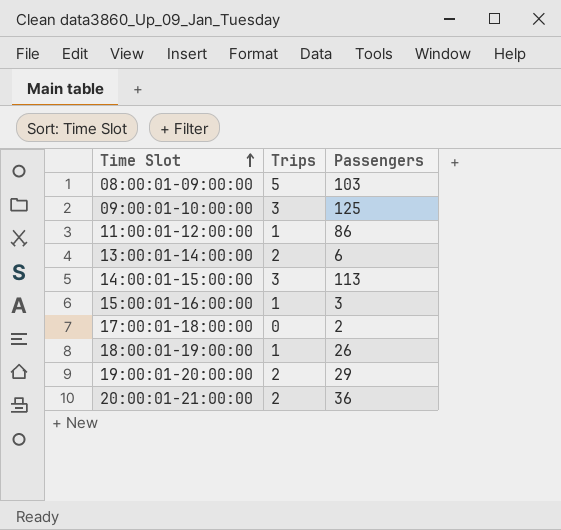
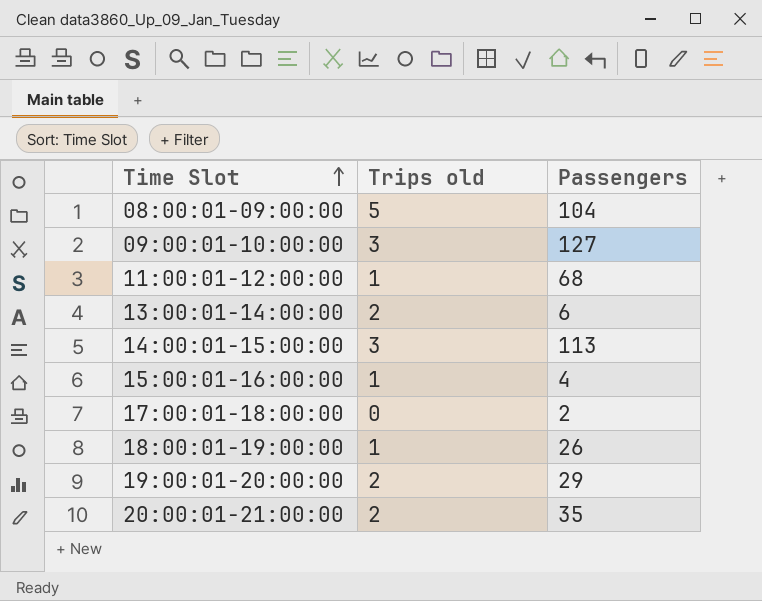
column name: Trips -> Trips old
08:00:01-09:00:00 | Passengers: 103 -> 104
09:00:01-10:00:00 | Passengers: 125 -> 127
11:00:01-12:00:00 | Passengers: 86 -> 68
15:00:01-16:00:00 | Passengers: 3 -> 4
20:00:01-21:00:00 | Passengers: 36 -> 35

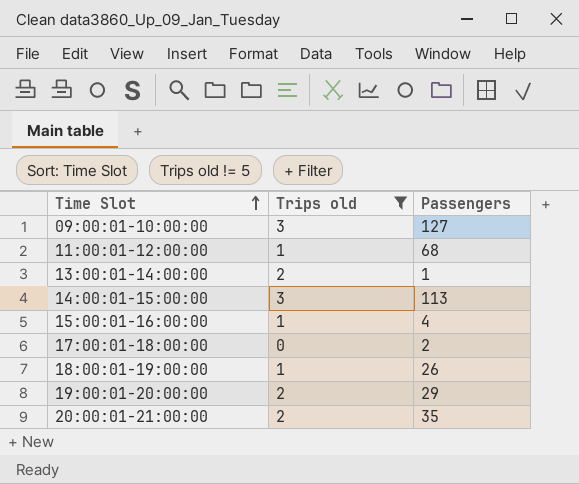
filter: none -> Trips old != 5
13:00:01-14:00:00 | Passengers: 6 -> 1

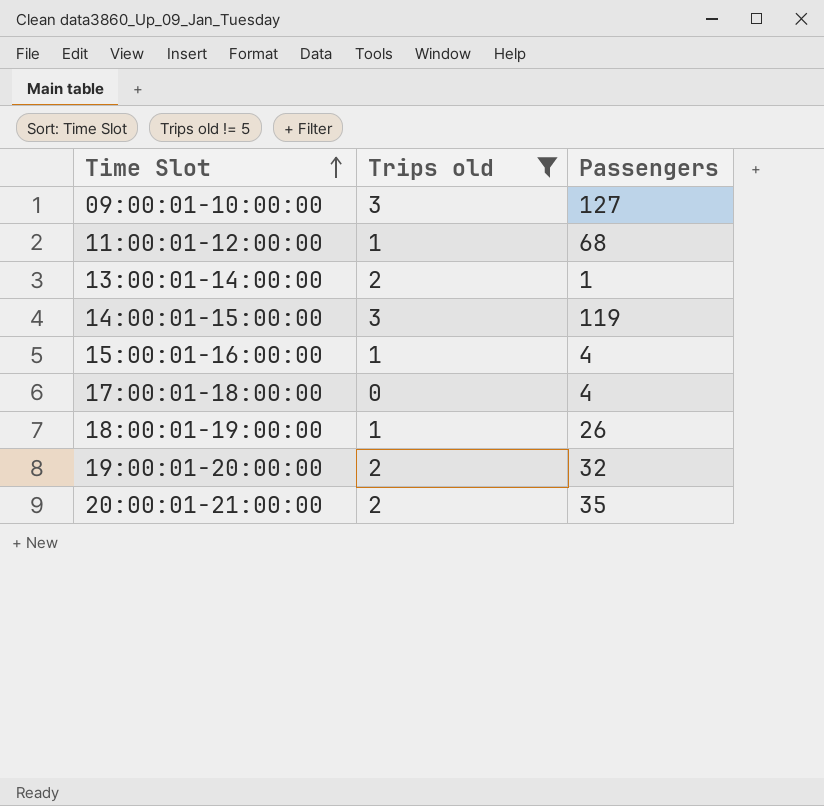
14:00:01-15:00:00 | Passengers: 113 -> 119
17:00:01-18:00:00 | Passengers: 2 -> 4
19:00:01-20:00:00 | Passengers: 29 -> 32

